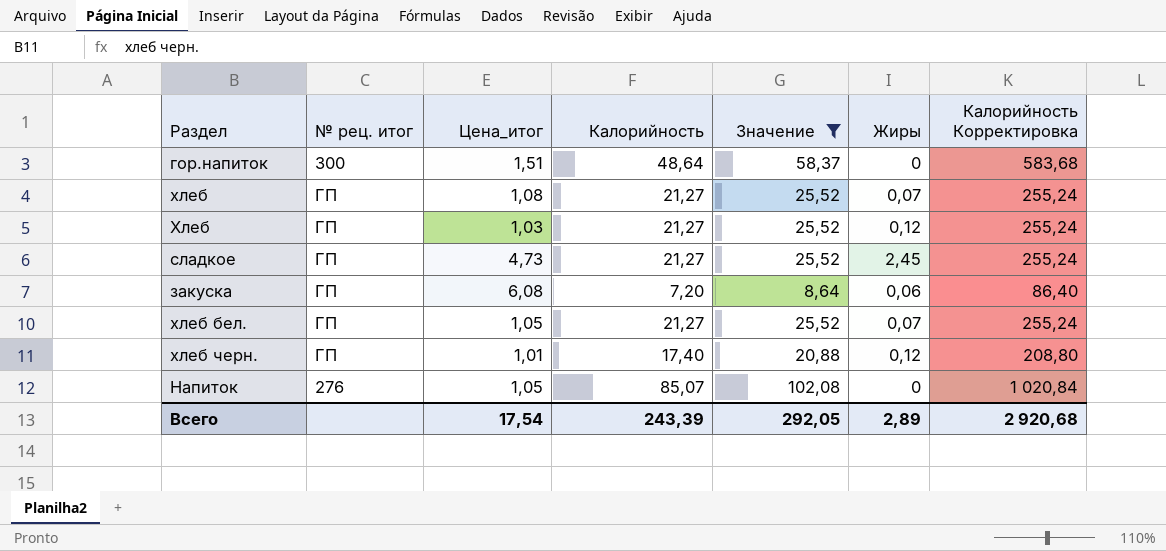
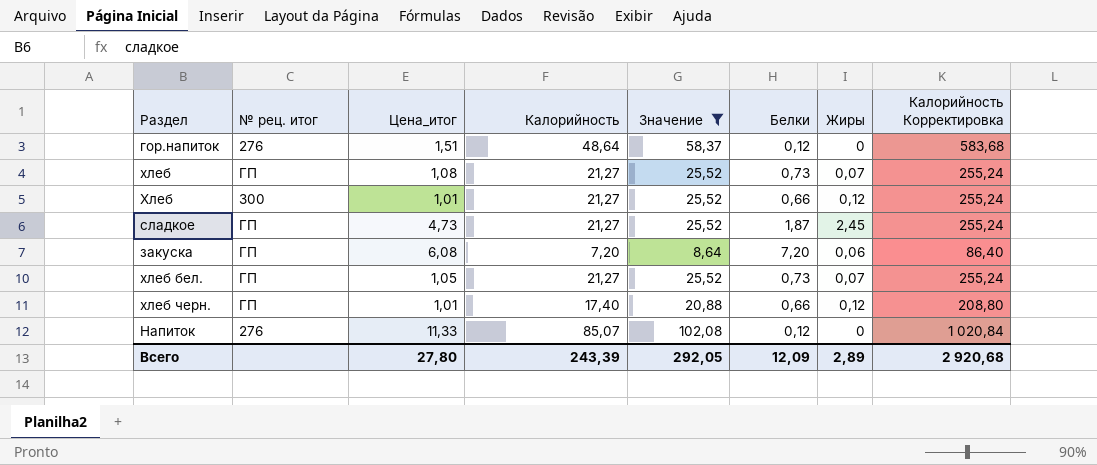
column Белки | position: none -> 6
гор.напиток | № рец. итог: 300 -> 276
Хлеб | № рец. итог: ГП -> 300
Хлеб | Цена_итог: 1,03 -> 1,01
Напиток | Цена_итог: 1,05 -> 11,33
Всего | Цена_итог: 17,54 -> 27,80

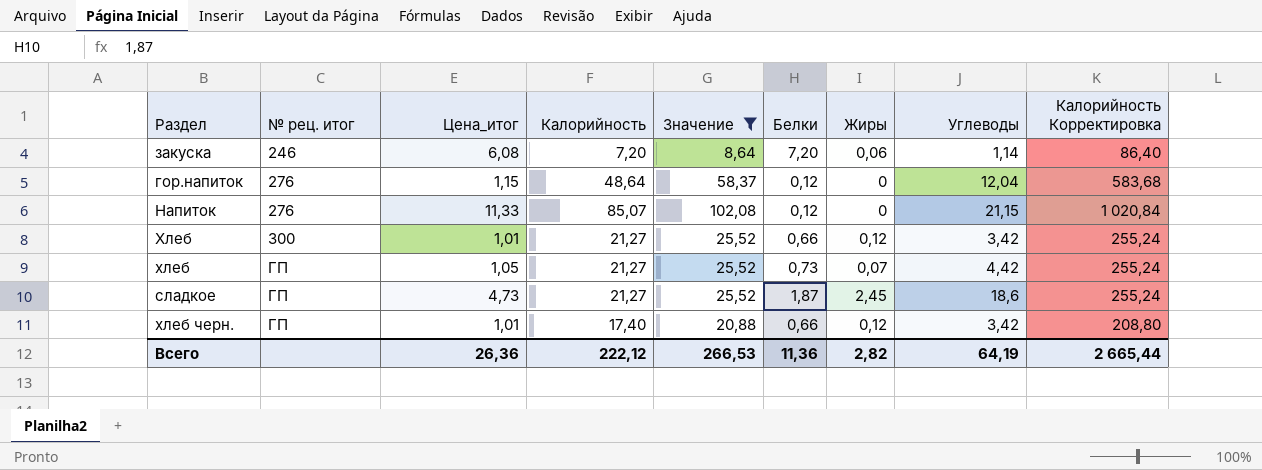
row order: none -> № рец. итог ascending
column Углеводы | position: none -> 8
row хлеб бел.: ГП | 1,05 | 21,27 | 25,52 | 0,73 | 0,07 | 255,24 -> none
закуска | № рец. итог: ГП -> 246
гор.напиток | Цена_итог: 1,51 -> 1,15
хлеб | Цена_итог: 1,08 -> 1,05
Всего | Цена_итог: 27,80 -> 26,36
Всего | Калорийность: 243,39 -> 222,12
Всего | Значение: 292,05 -> 266,53
Всего | Белки: 12,09 -> 11,36
Всего | Жиры: 2,89 -> 2,82
Всего | Калорийность Корректировка: 2 920,68 -> 2 665,44

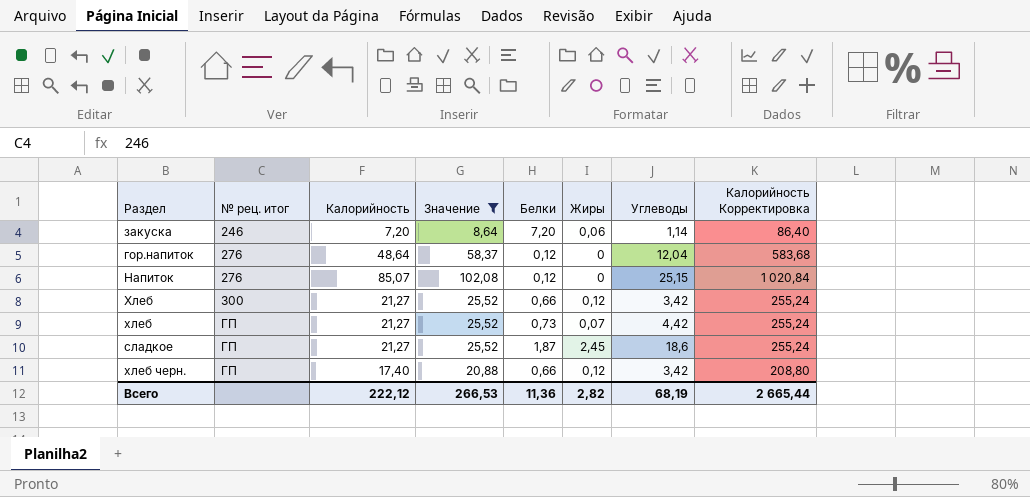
column Цена_итог | position: 3 -> none
Напиток | Углеводы: 21,15 -> 25,15
Всего | Углеводы: 64,19 -> 68,19

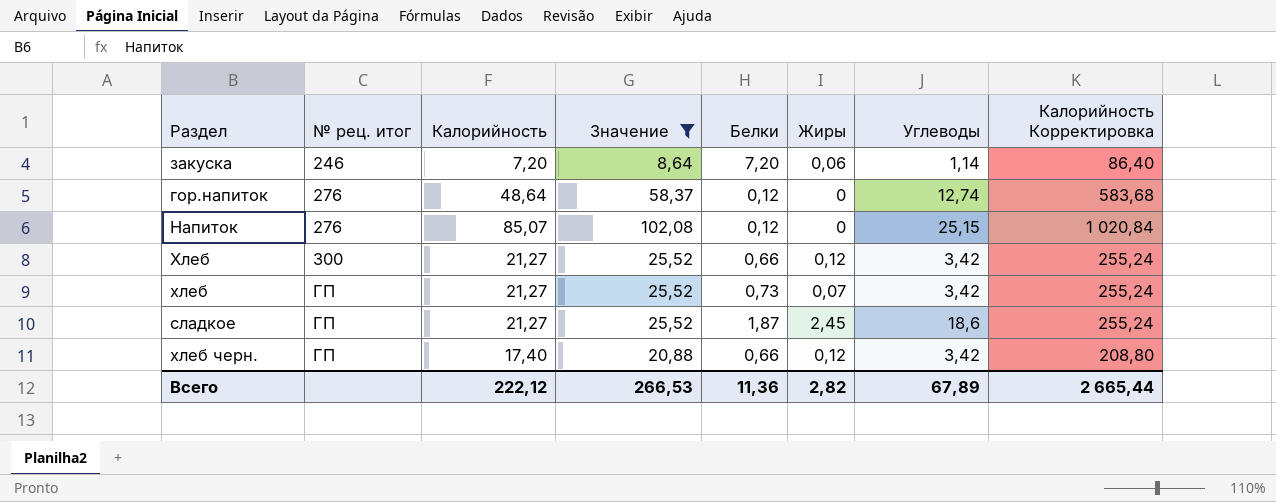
гор.напиток | Углеводы: 12,04 -> 12,74
хлеб | Углеводы: 4,42 -> 3,42
Всего | Углеводы: 68,19 -> 67,89

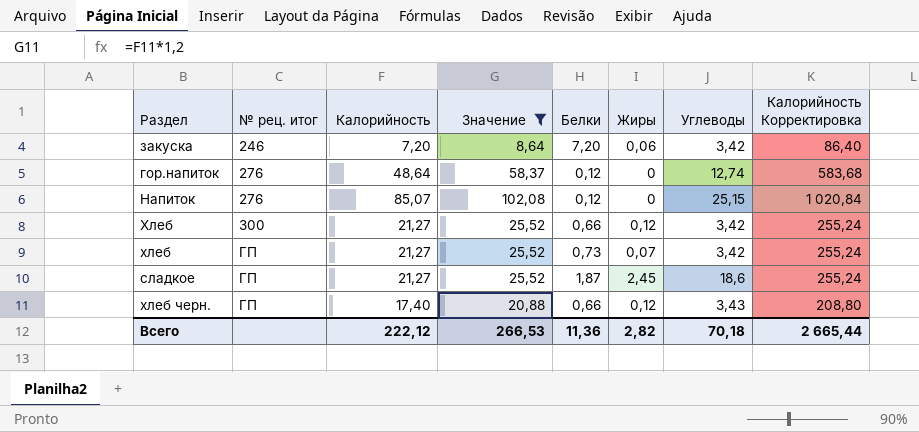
закуска | Углеводы: 1,14 -> 3,42
хлеб черн. | Углеводы: 3,42 -> 3,43
Всего | Углеводы: 67,89 -> 70,18

